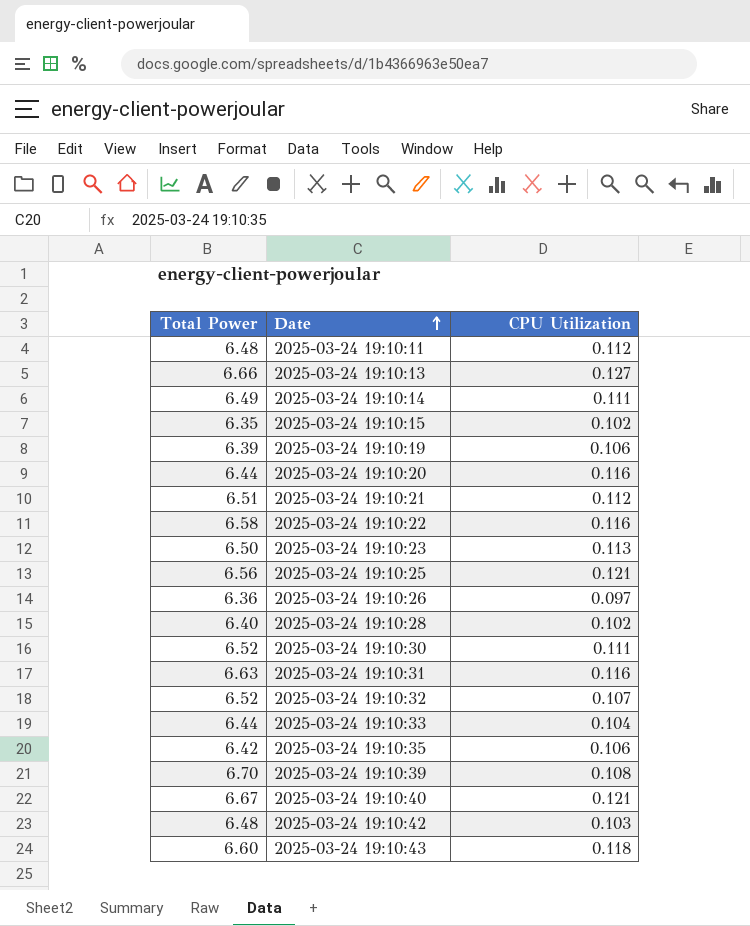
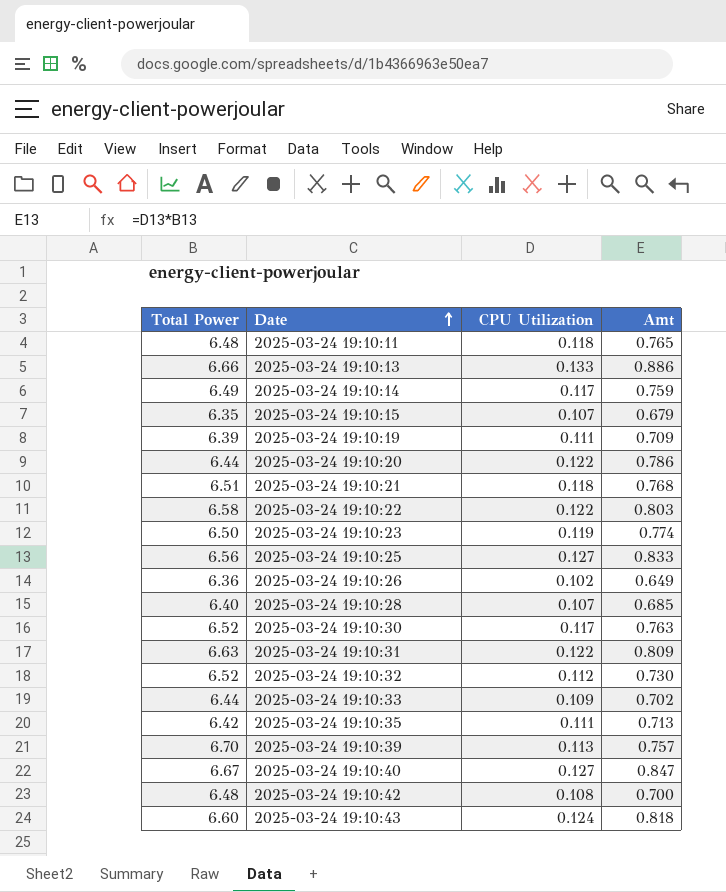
column Amt | formula: none -> [Total Power] * [CPU Utilization]
2025-03-24 19:10:11 | CPU Utilization: 0.112 -> 0.118
2025-03-24 19:10:13 | CPU Utilization: 0.127 -> 0.133
2025-03-24 19:10:14 | CPU Utilization: 0.111 -> 0.117
2025-03-24 19:10:15 | CPU Utilization: 0.102 -> 0.107
2025-03-24 19:10:19 | CPU Utilization: 0.106 -> 0.111
2025-03-24 19:10:20 | CPU Utilization: 0.116 -> 0.122
2025-03-24 19:10:21 | CPU Utilization: 0.112 -> 0.118
2025-03-24 19:10:22 | CPU Utilization: 0.116 -> 0.122
2025-03-24 19:10:23 | CPU Utilization: 0.113 -> 0.119
2025-03-24 19:10:25 | CPU Utilization: 0.121 -> 0.127
2025-03-24 19:10:26 | CPU Utilization: 0.097 -> 0.102
2025-03-24 19:10:28 | CPU Utilization: 0.102 -> 0.107
2025-03-24 19:10:30 | CPU Utilization: 0.111 -> 0.117
2025-03-24 19:10:31 | CPU Utilization: 0.116 -> 0.122
2025-03-24 19:10:32 | CPU Utilization: 0.107 -> 0.112
2025-03-24 19:10:33 | CPU Utilization: 0.104 -> 0.109
2025-03-24 19:10:35 | CPU Utilization: 0.106 -> 0.111
2025-03-24 19:10:39 | CPU Utilization: 0.108 -> 0.113
2025-03-24 19:10:40 | CPU Utilization: 0.121 -> 0.127
2025-03-24 19:10:42 | CPU Utilization: 0.103 -> 0.108
2025-03-24 19:10:43 | CPU Utilization: 0.118 -> 0.124

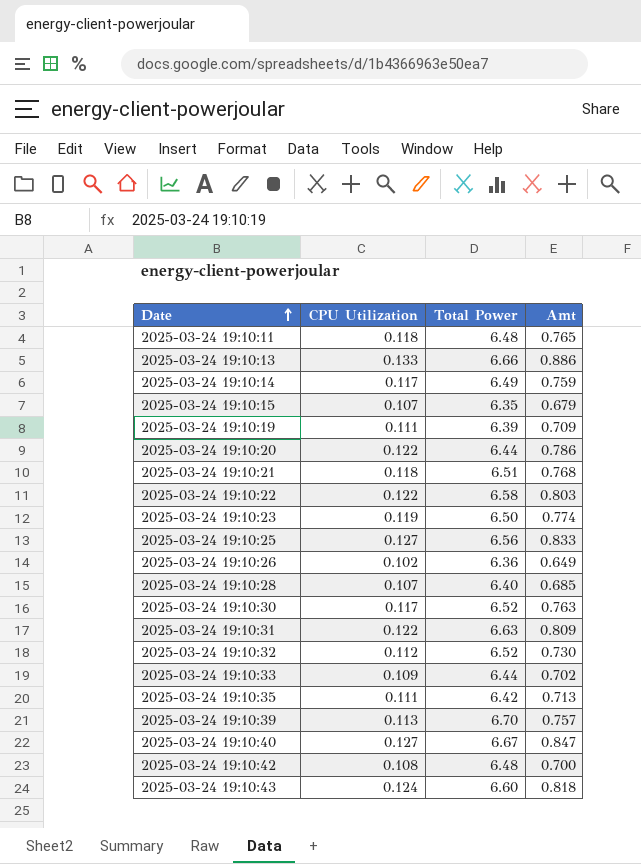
column Total Power | position: 1 -> 3

